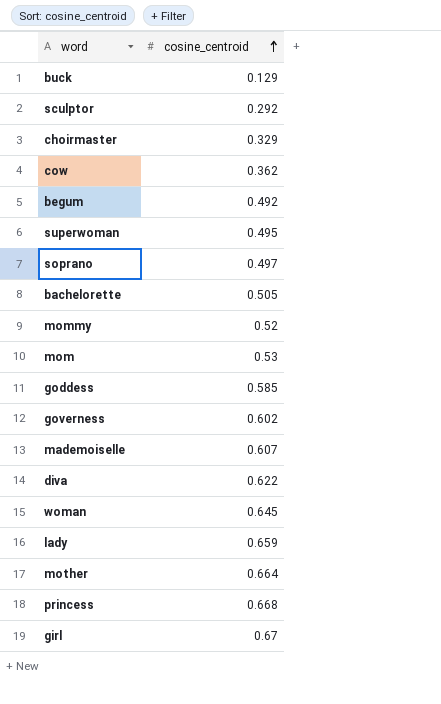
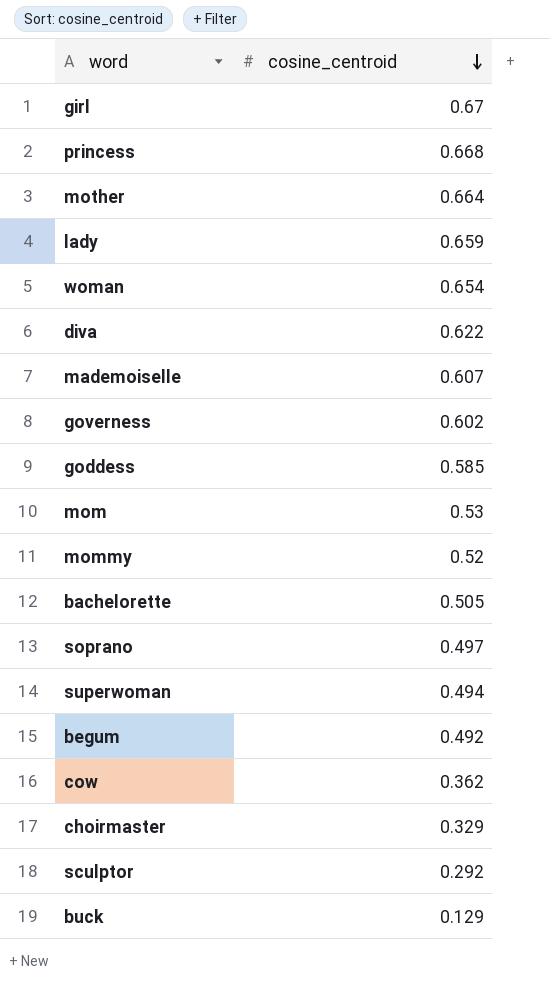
row order: cosine_centroid ascending -> cosine_centroid descending
woman | cosine_centroid: 0.645 -> 0.654
superwoman | cosine_centroid: 0.495 -> 0.494

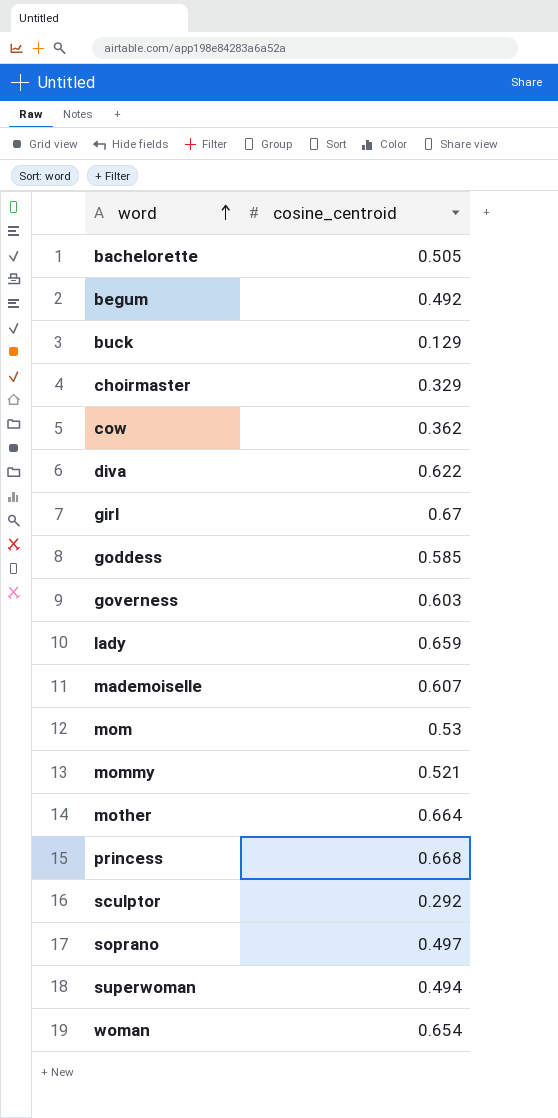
row order: cosine_centroid descending -> word ascending
governess | cosine_centroid: 0.602 -> 0.603
mommy | cosine_centroid: 0.52 -> 0.521

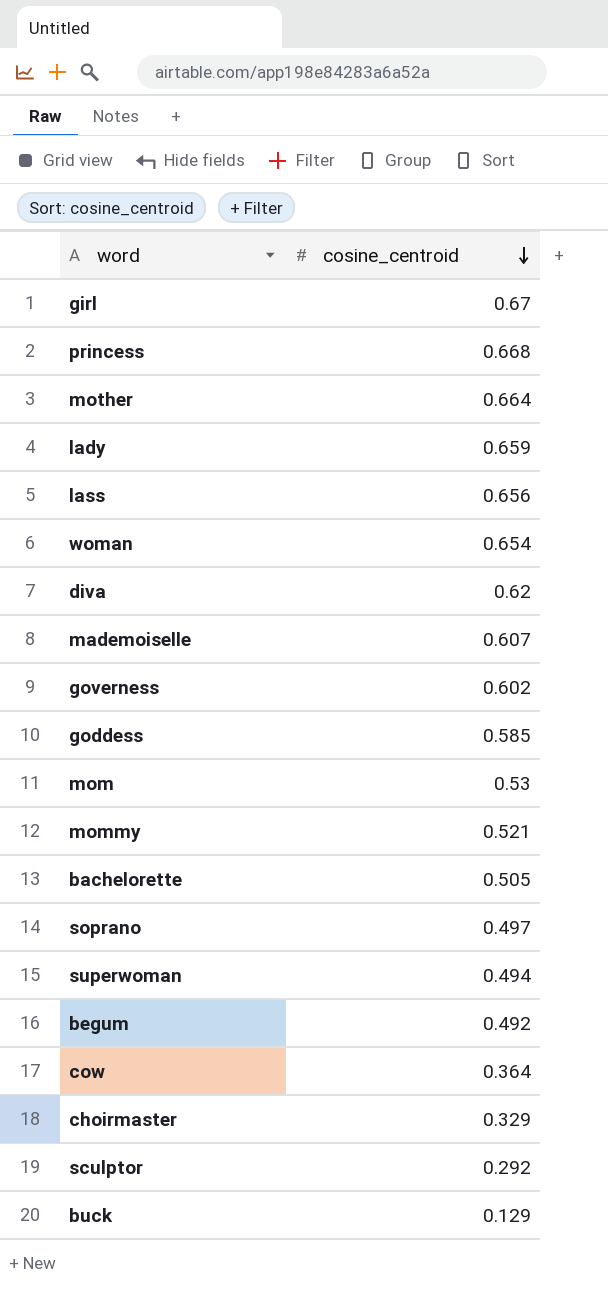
row order: word ascending -> cosine_centroid descending
row lass: none -> 0.656
diva | cosine_centroid: 0.622 -> 0.62
governess | cosine_centroid: 0.603 -> 0.602
cow | cosine_centroid: 0.362 -> 0.364

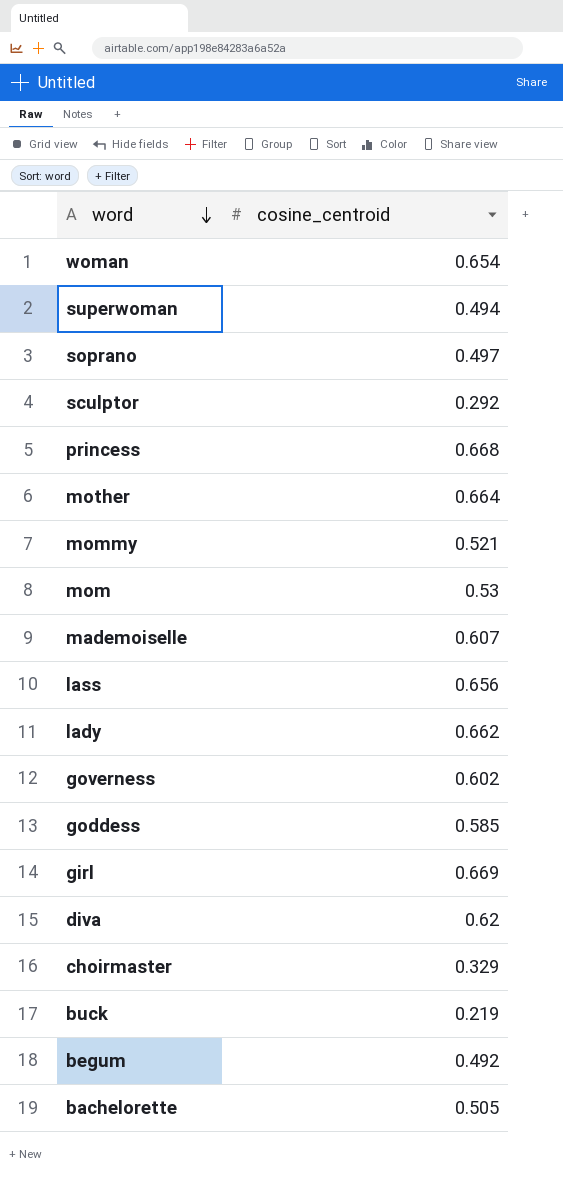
row order: cosine_centroid descending -> word descending
row cow: 0.364 -> none
lady | cosine_centroid: 0.659 -> 0.662
girl | cosine_centroid: 0.67 -> 0.669
buck | cosine_centroid: 0.129 -> 0.219

